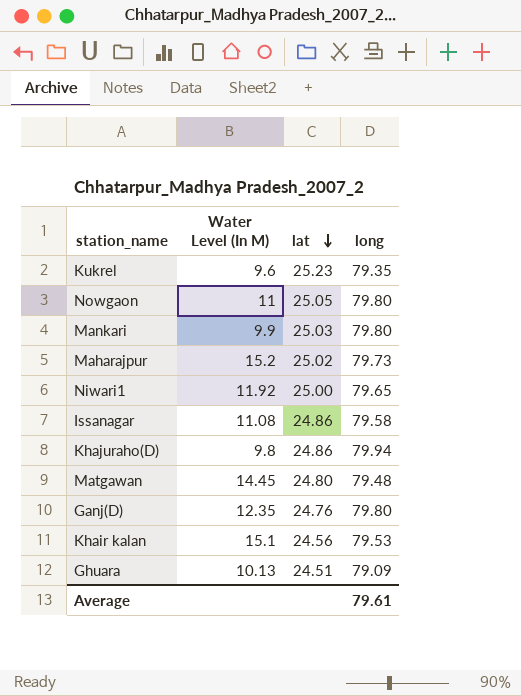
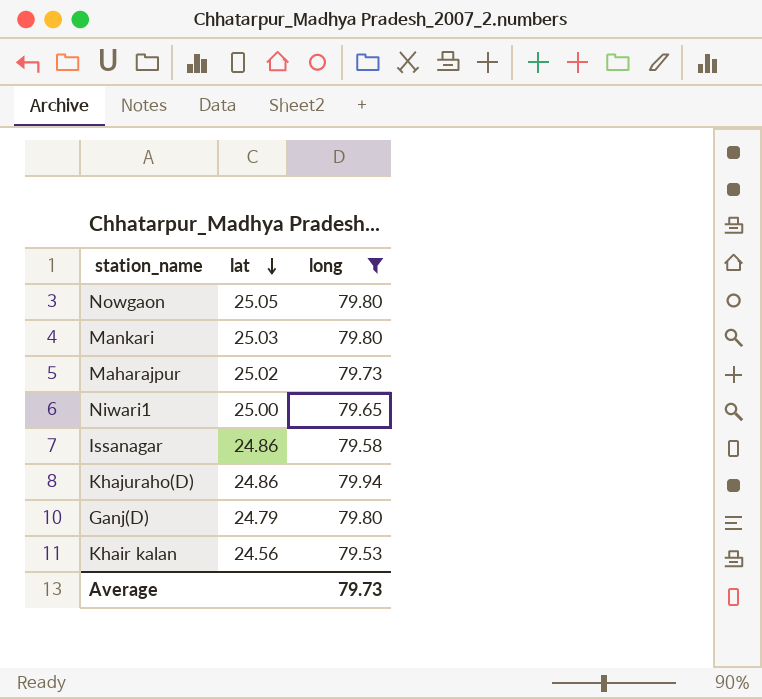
filter: none -> long >= 79.53
column Water Level (In M) | position: 2 -> none
Ganj(D) | lat: 24.76 -> 24.79
Average | long: 79.61 -> 79.73

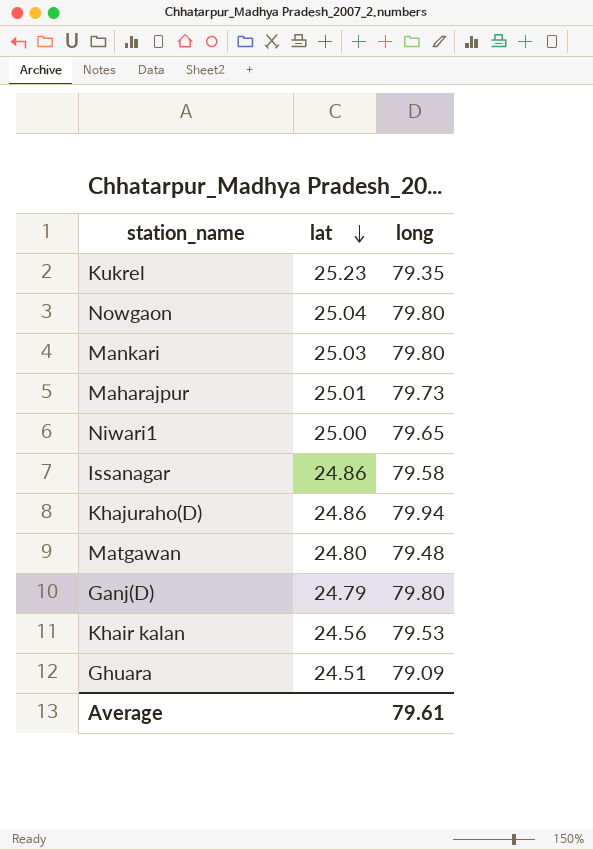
filter: long >= 79.53 -> none
Nowgaon | lat: 25.05 -> 25.04
Maharajpur | lat: 25.02 -> 25.01
Average | long: 79.73 -> 79.61

